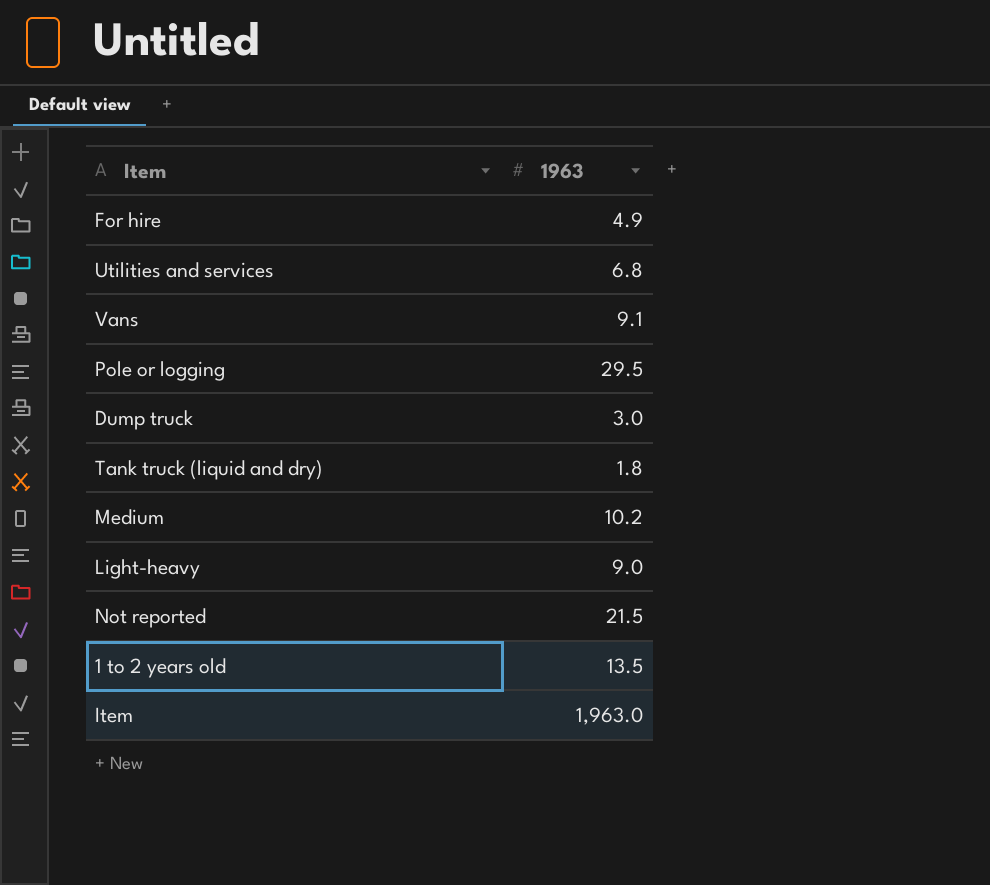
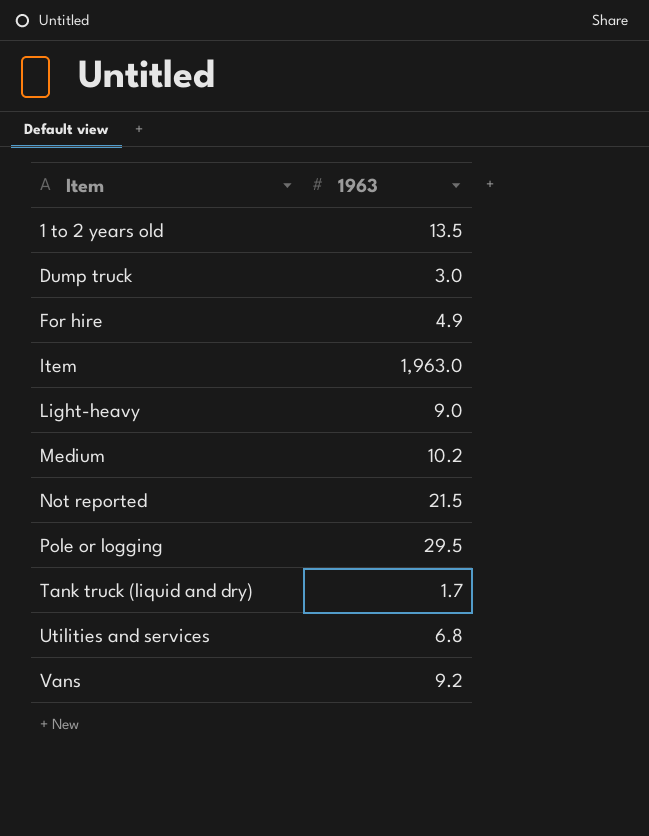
row order: none -> Item ascending
Tank truck (liquid and dry) | 1963: 1.8 -> 1.7
Vans | 1963: 9.1 -> 9.2

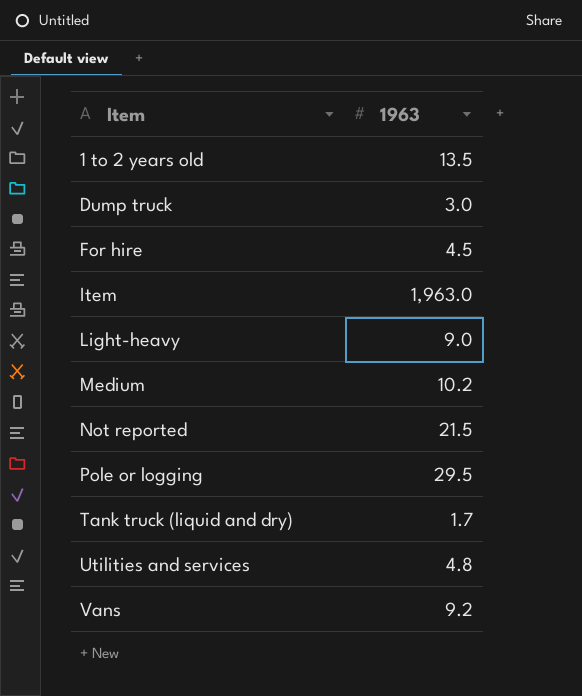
For hire | 1963: 4.9 -> 4.5
Utilities and services | 1963: 6.8 -> 4.8

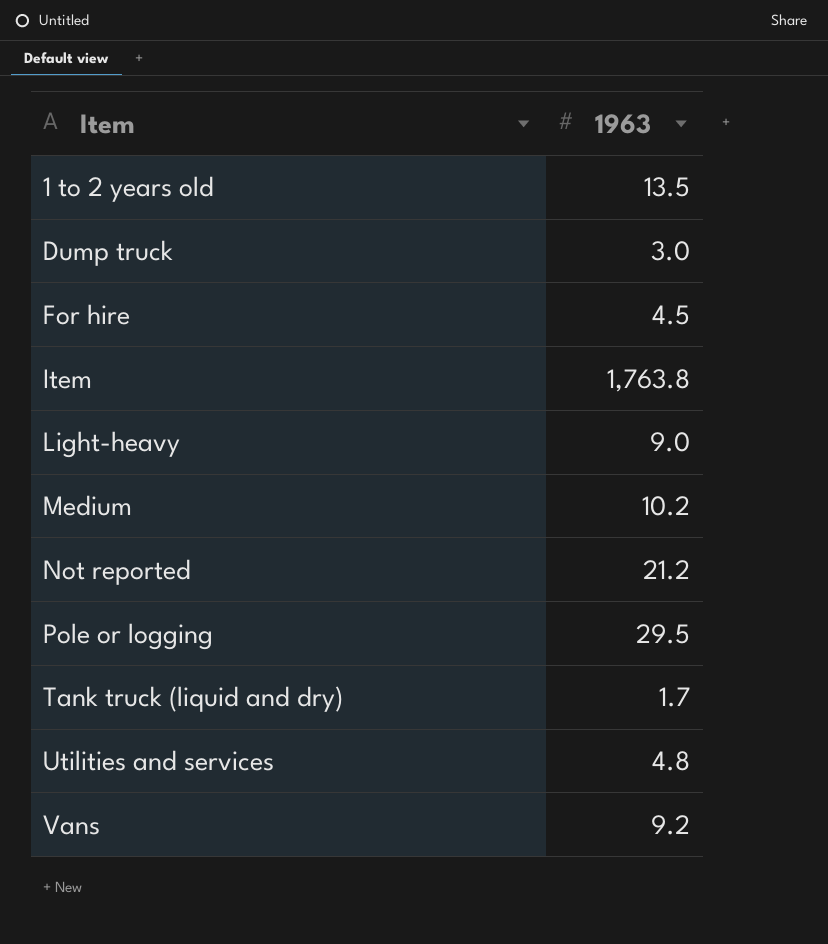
Item | 1963: 1,963.0 -> 1,763.8
Not reported | 1963: 21.5 -> 21.2

